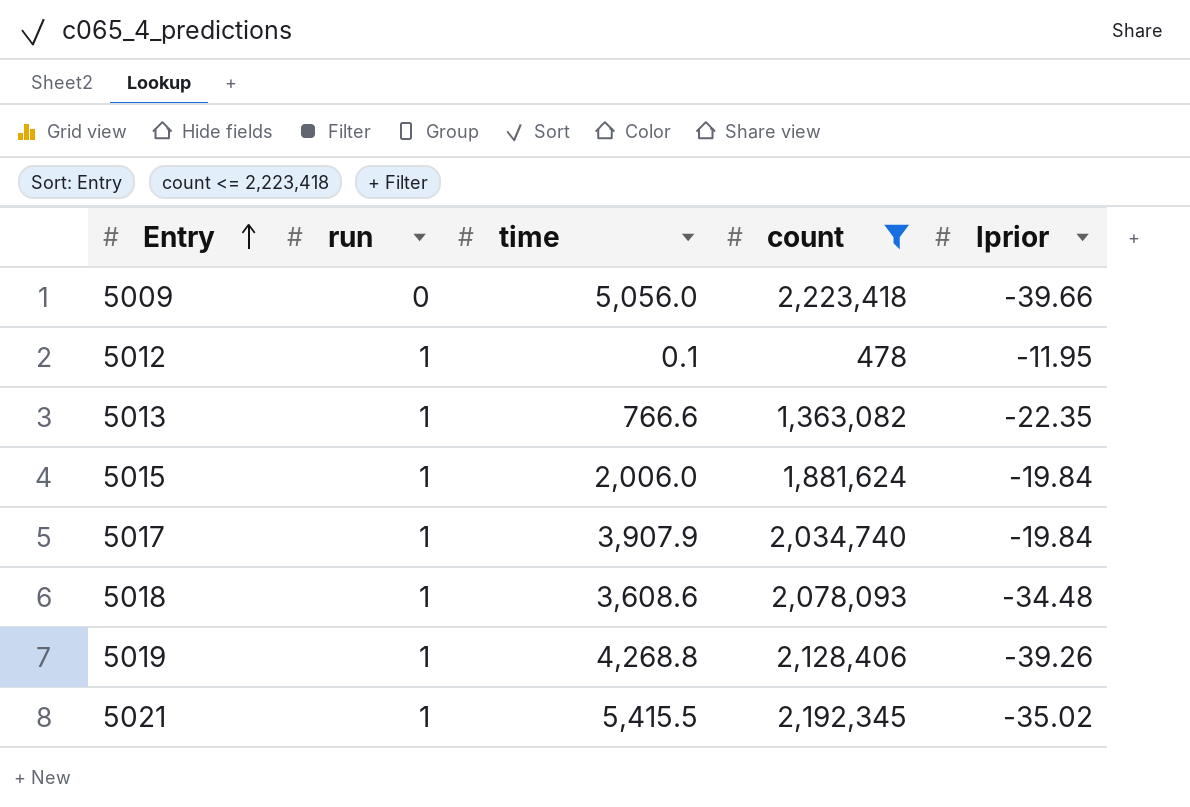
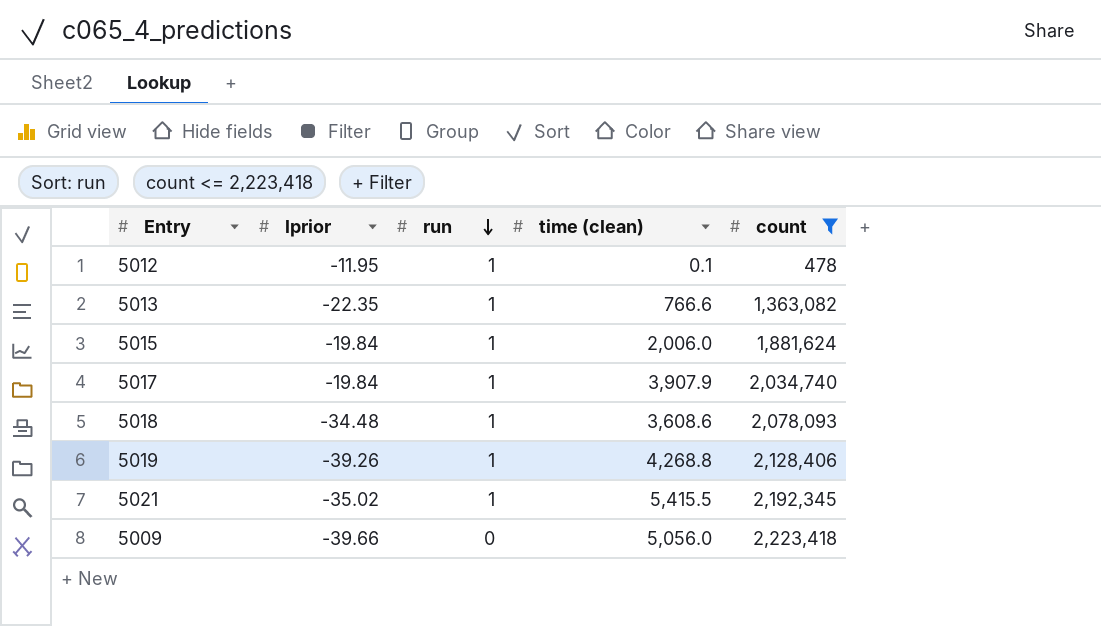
row order: Entry ascending -> run descending
column lprior | position: 5 -> 2
column name: time -> time (clean)

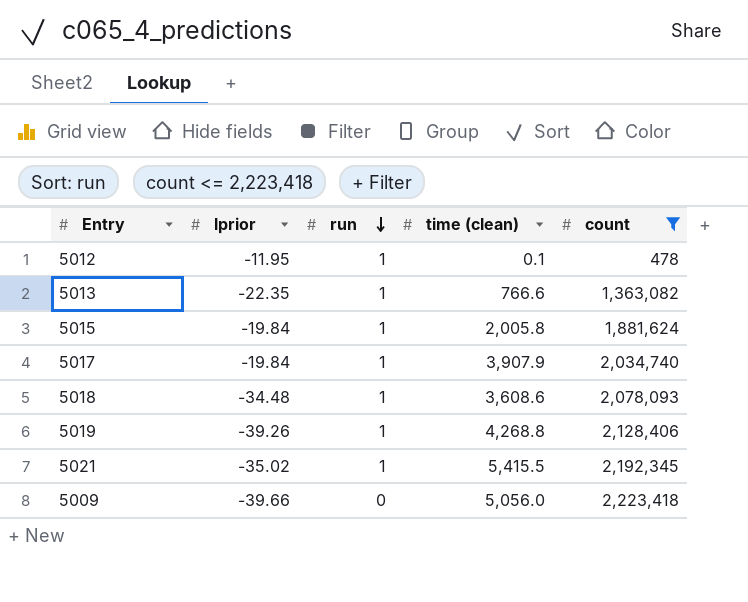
5015 | time (clean): 2,006.0 -> 2,005.8

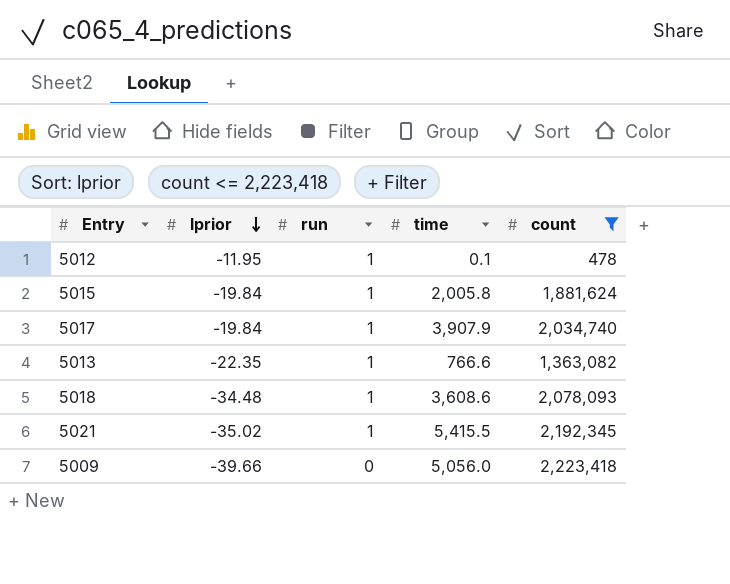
row order: run descending -> lprior descending
column name: time (clean) -> time
row 5019: -39.26 | 1 | 4,268.8 | 2,128,406 -> none

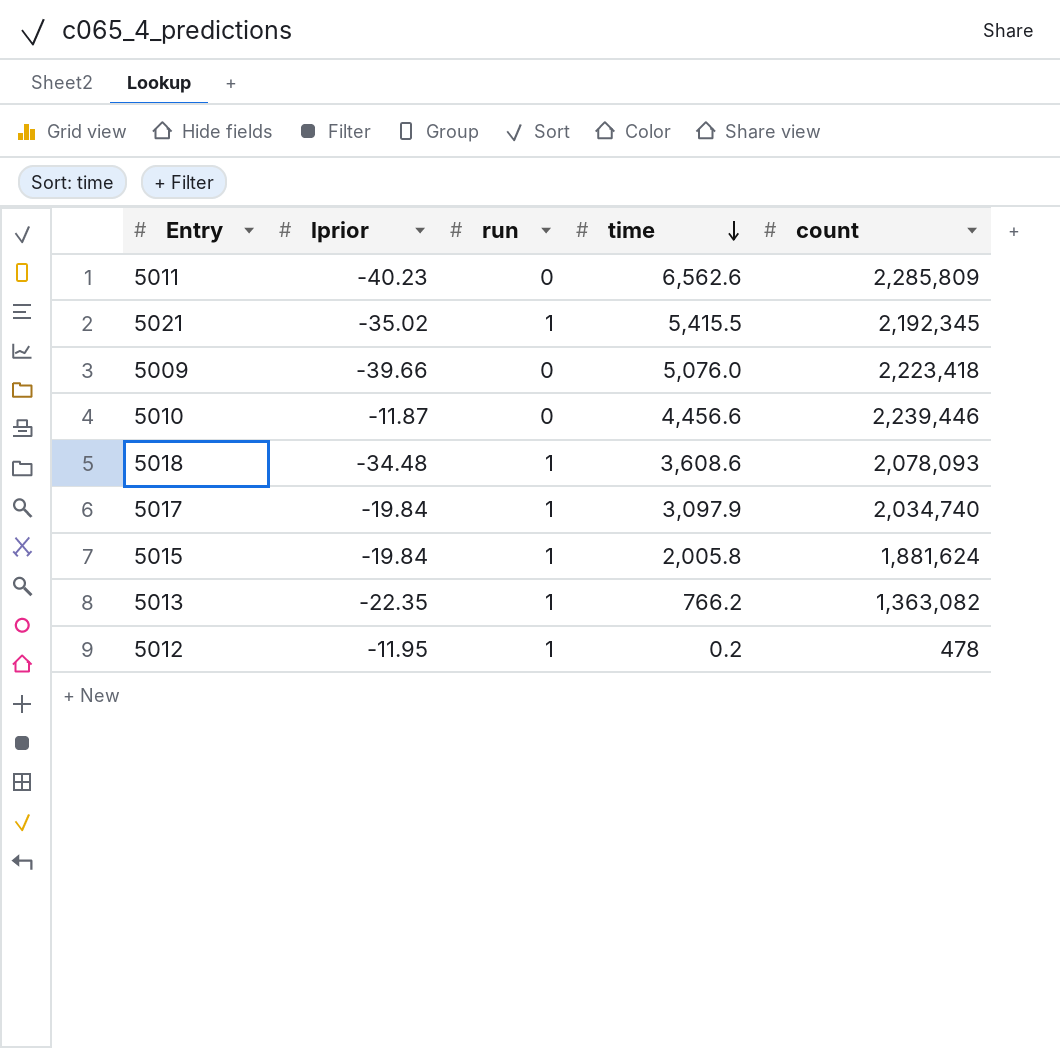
filter: count <= 2,223,418 -> none
row order: lprior descending -> time descending
5009 | time: 5,056.0 -> 5,076.0
5017 | time: 3,907.9 -> 3,097.9
5013 | time: 766.6 -> 766.2
5012 | time: 0.1 -> 0.2

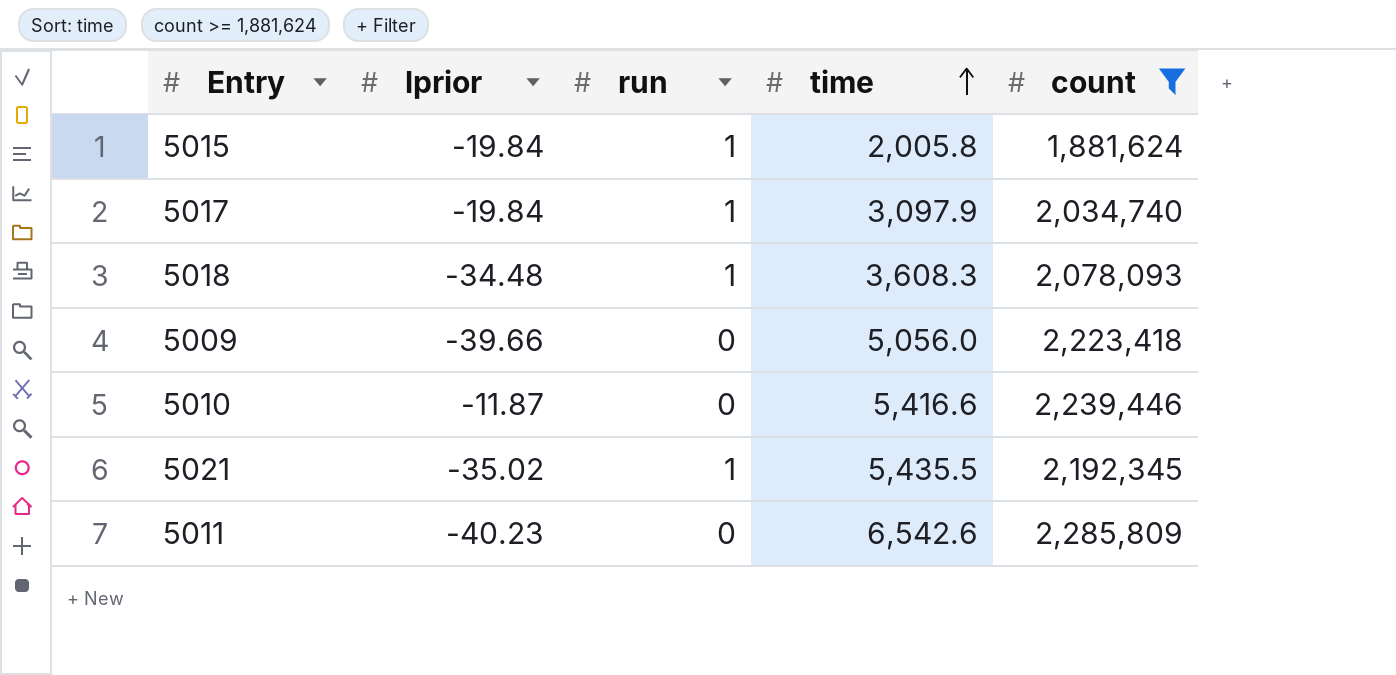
filter: none -> count >= 1,881,624
row order: time descending -> time ascending
5018 | time: 3,608.6 -> 3,608.3
5009 | time: 5,076.0 -> 5,056.0
5010 | time: 4,456.6 -> 5,416.6
5021 | time: 5,415.5 -> 5,435.5
5011 | time: 6,562.6 -> 6,542.6

